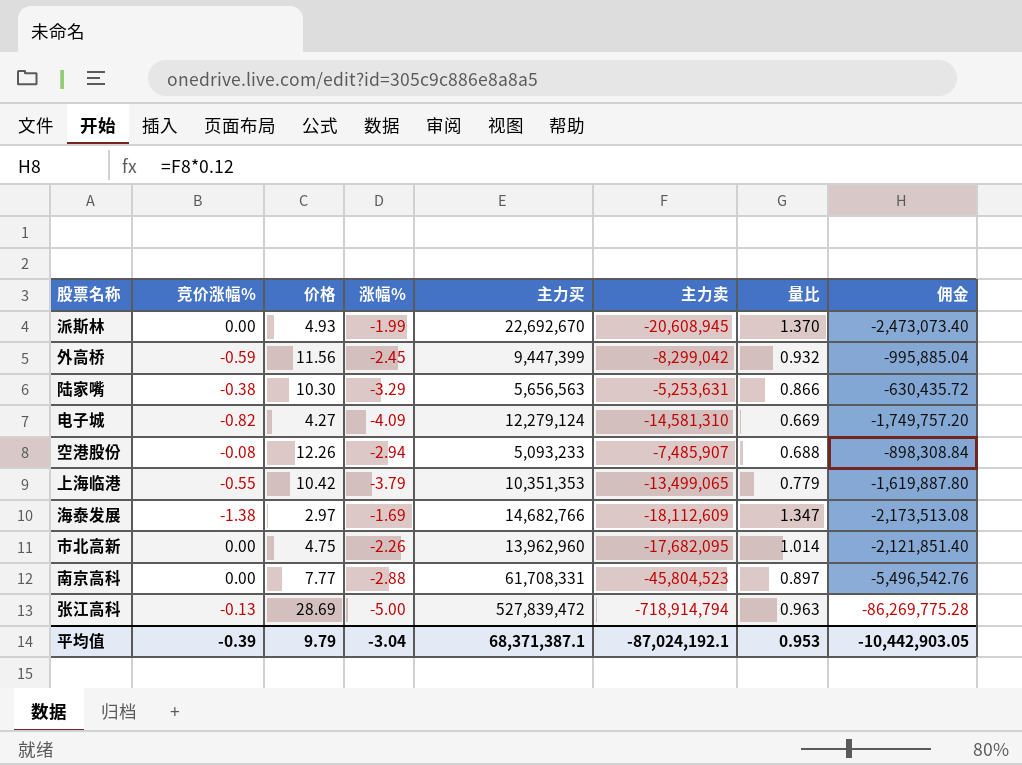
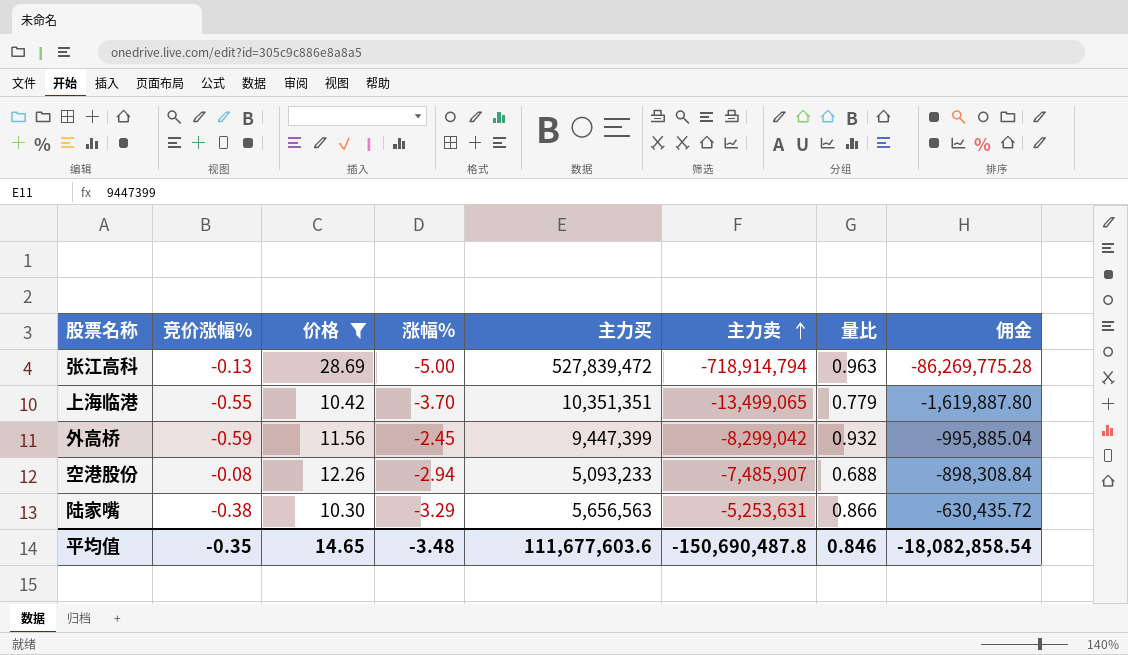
filter: none -> 价格 >= 10.30
row order: none -> 主力卖 ascending
上海临港 | 涨幅%: -3.79 -> -3.70
上海临港 | 主力买: 10,351,353 -> 10,351,351
平均值 | 竞价涨幅%: -0.39 -> -0.35
平均值 | 价格: 9.79 -> 14.65
平均值 | 涨幅%: -3.04 -> -3.48
平均值 | 主力买: 68,371,387.1 -> 111,677,603.6
平均值 | 主力卖: -87,024,192.1 -> -150,690,487.8
平均值 | 量比: 0.953 -> 0.846
平均值 | 佣金: -10,442,903.05 -> -18,082,858.54

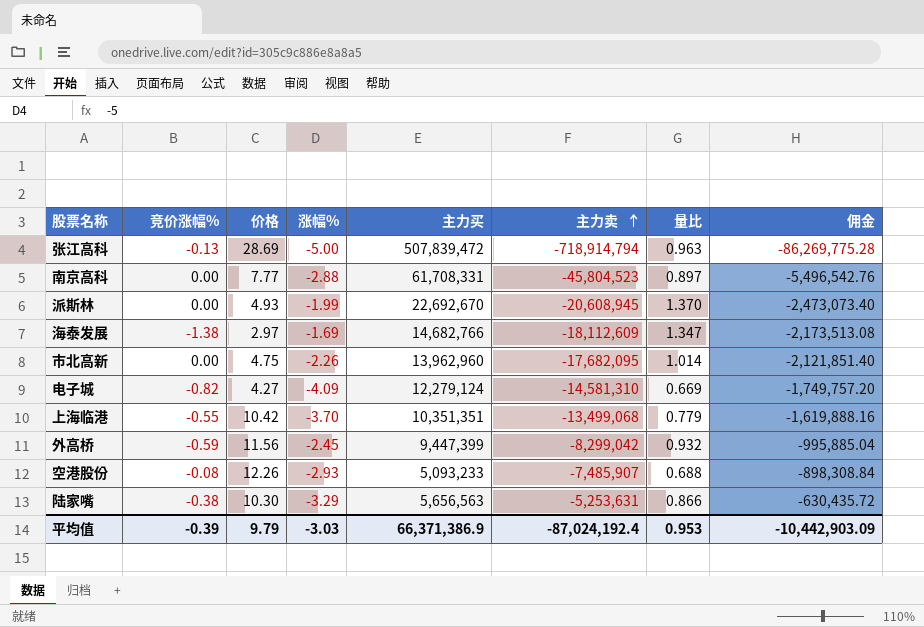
filter: 价格 >= 10.30 -> none
张江高科 | 主力买: 527,839,472 -> 507,839,472
上海临港 | 主力卖: -13,499,065 -> -13,499,068
上海临港 | 佣金: -1,619,887.80 -> -1,619,888.16
空港股份 | 涨幅%: -2.94 -> -2.93
平均值 | 竞价涨幅%: -0.35 -> -0.39
平均值 | 价格: 14.65 -> 9.79
平均值 | 涨幅%: -3.48 -> -3.03
平均值 | 主力买: 111,677,603.6 -> 66,371,386.9
平均值 | 主力卖: -150,690,487.8 -> -87,024,192.4
平均值 | 量比: 0.846 -> 0.953
平均值 | 佣金: -18,082,858.54 -> -10,442,903.09

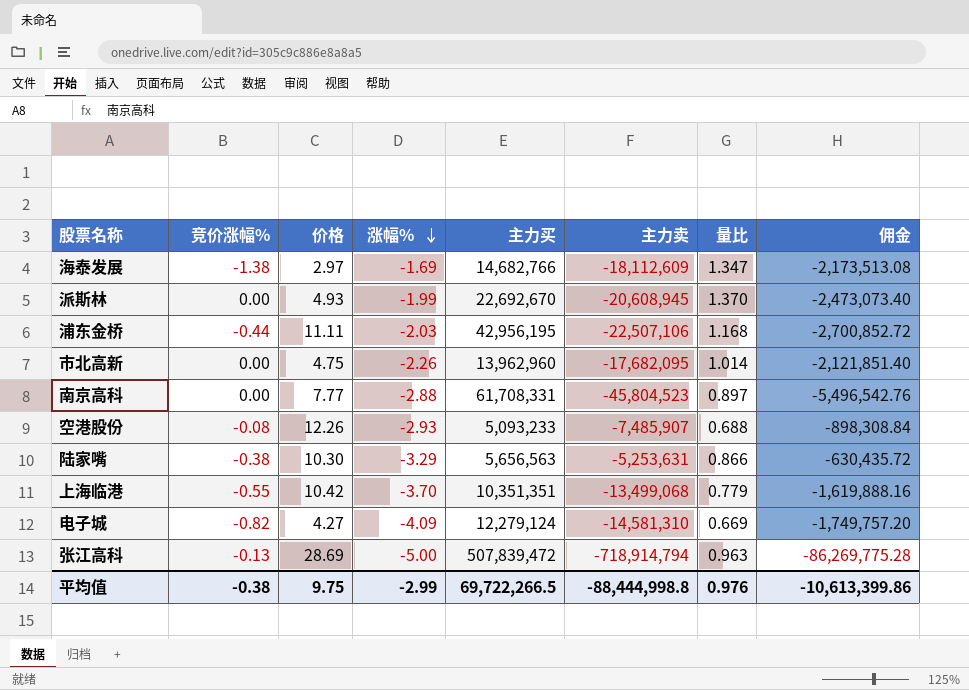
row order: 主力卖 ascending -> 涨幅% descending
row 外高桥: -0.59 | 11.56 | -2.45 | 9,447,399 | -8,299,042 | 0.932 | -995,885.04 -> none
row 浦东金桥: none -> -0.44 | 11.11 | -2.03 | 42,956,195 | -22,507,106 | 1.168 | -2,700,852.72
平均值 | 竞价涨幅%: -0.39 -> -0.38
平均值 | 价格: 9.79 -> 9.75
平均值 | 涨幅%: -3.03 -> -2.99
平均值 | 主力买: 66,371,386.9 -> 69,722,266.5
平均值 | 主力卖: -87,024,192.4 -> -88,444,998.8
平均值 | 量比: 0.953 -> 0.976
平均值 | 佣金: -10,442,903.09 -> -10,613,399.86

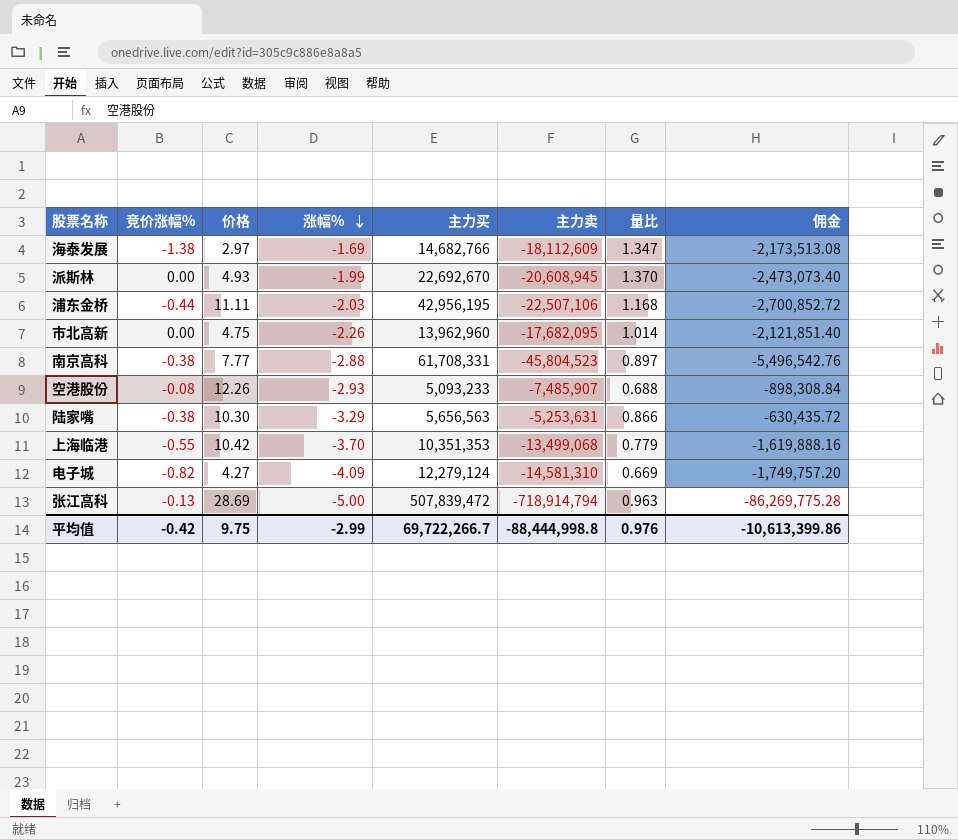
南京高科 | 竞价涨幅%: 0.00 -> -0.38
上海临港 | 主力买: 10,351,351 -> 10,351,353
平均值 | 竞价涨幅%: -0.38 -> -0.42
平均值 | 主力买: 69,722,266.5 -> 69,722,266.7

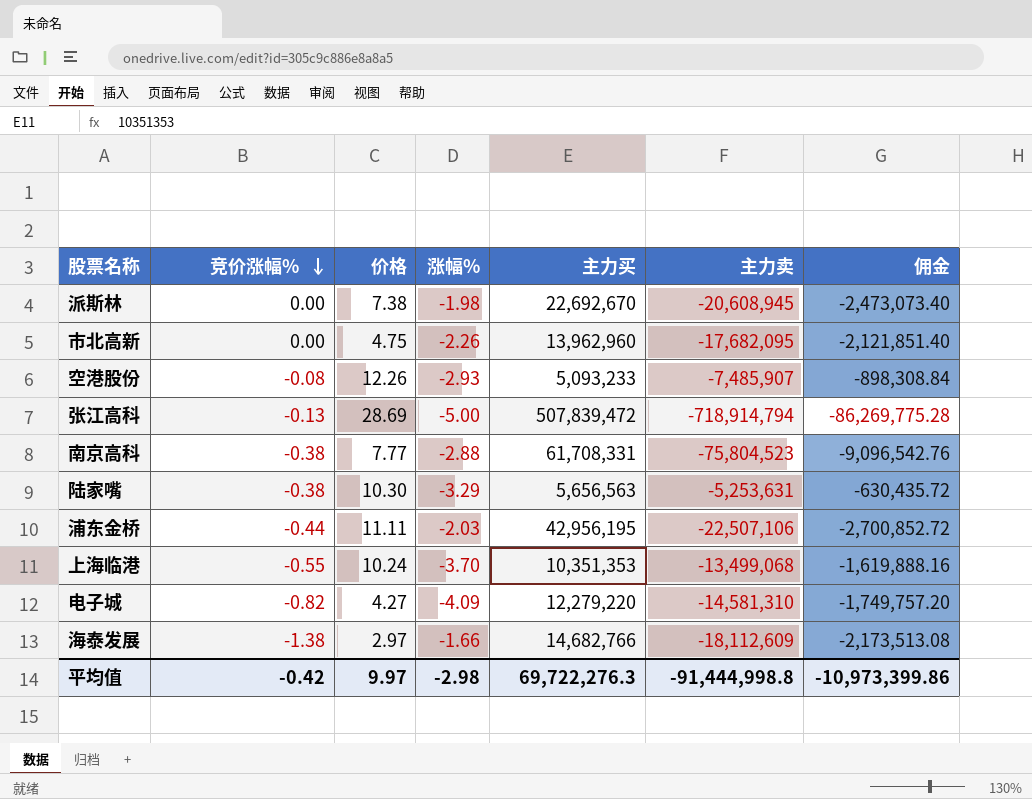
row order: 涨幅% descending -> 竞价涨幅% descending
column 量比 | position: 7 -> none
派斯林 | 价格: 4.93 -> 7.38
派斯林 | 涨幅%: -1.99 -> -1.98
南京高科 | 主力卖: -45,804,523 -> -75,804,523
南京高科 | 佣金: -5,496,542.76 -> -9,096,542.76
上海临港 | 价格: 10.42 -> 10.24
电子城 | 主力买: 12,279,124 -> 12,279,220
海泰发展 | 涨幅%: -1.69 -> -1.66
平均值 | 价格: 9.75 -> 9.97
平均值 | 涨幅%: -2.99 -> -2.98
平均值 | 主力买: 69,722,266.7 -> 69,722,276.3
平均值 | 主力卖: -88,444,998.8 -> -91,444,998.8
平均值 | 佣金: -10,613,399.86 -> -10,973,399.86

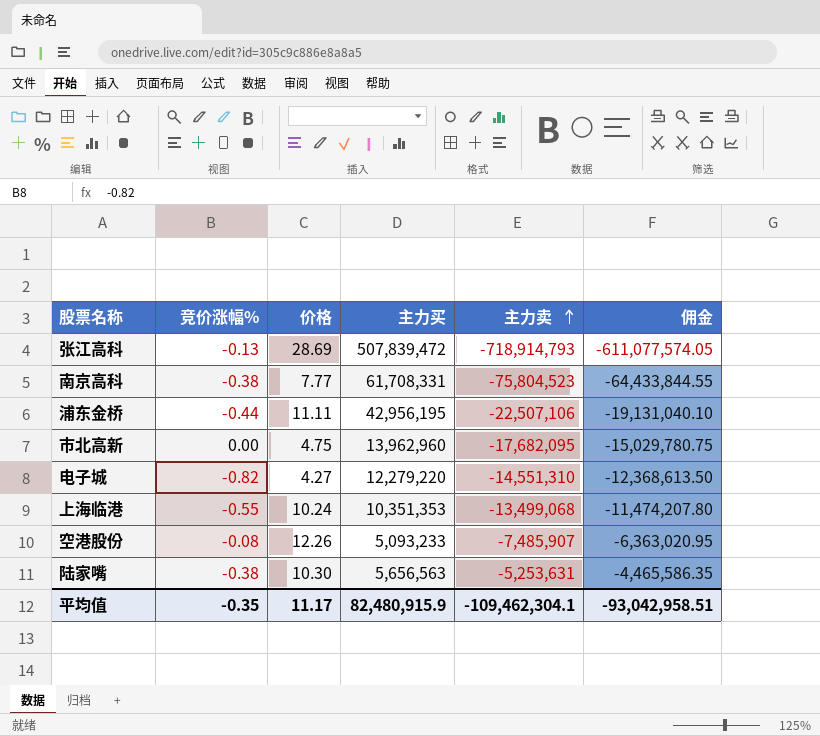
row order: 竞价涨幅% descending -> 主力卖 ascending
column 涨幅% | position: 4 -> none
column 佣金 | formula: [主力卖] * 0.12 -> [主力卖] * 0.85
row 派斯林: 0.00 | 7.38 | -1.98 | 22,692,670 | -20,608,945 | -2,473,073.40 -> none
row 海泰发展: -1.38 | 2.97 | -1.66 | 14,682,766 | -18,112,609 | -2,173,513.08 -> none
张江高科 | 主力卖: -718,914,794 -> -718,914,793
电子城 | 主力卖: -14,581,310 -> -14,551,310
平均值 | 竞价涨幅%: -0.42 -> -0.35
平均值 | 价格: 9.97 -> 11.17
平均值 | 主力买: 69,722,276.3 -> 82,480,915.9
平均值 | 主力卖: -91,444,998.8 -> -109,462,304.1
平均值 | 佣金: -10,973,399.86 -> -93,042,958.51

